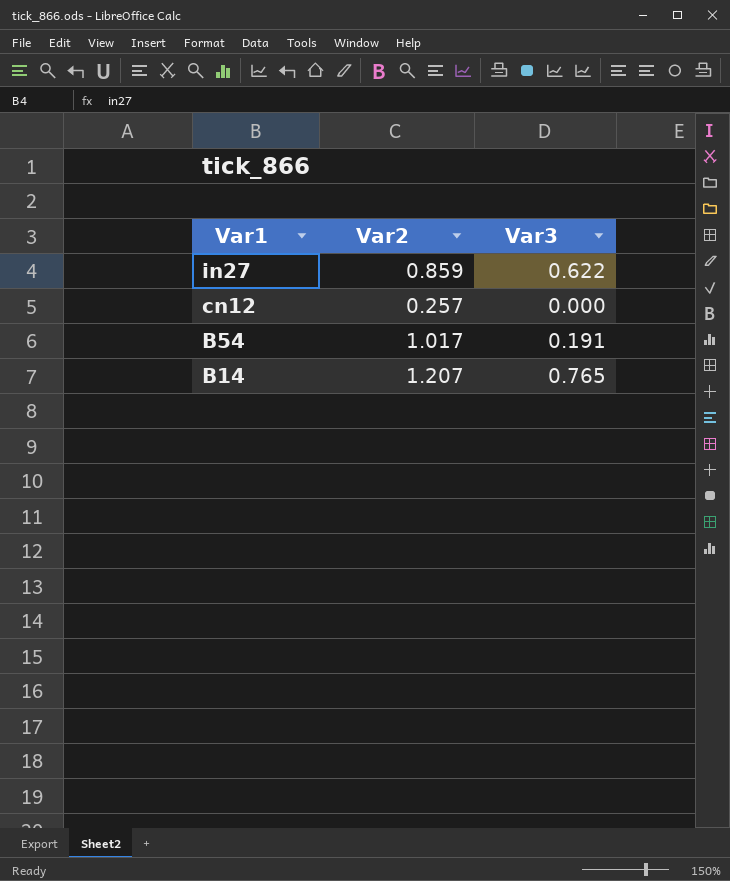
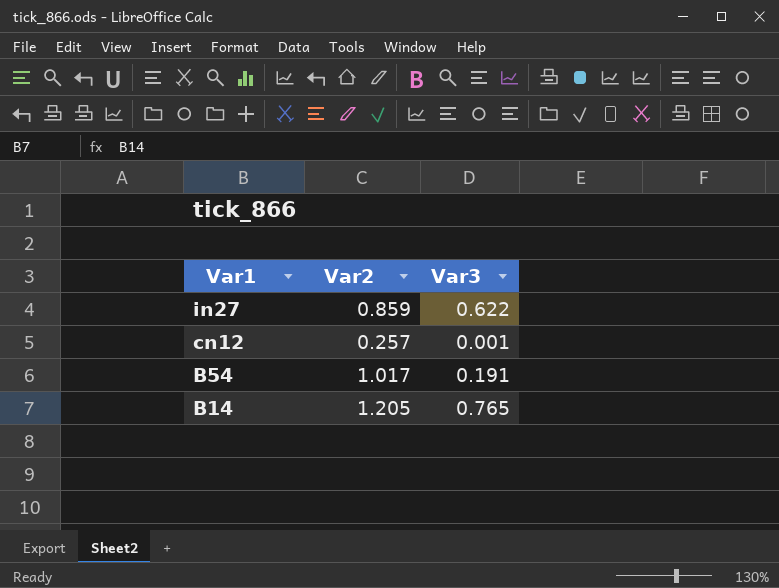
cn12 | Var3: 0.000 -> 0.001
B14 | Var2: 1.207 -> 1.205

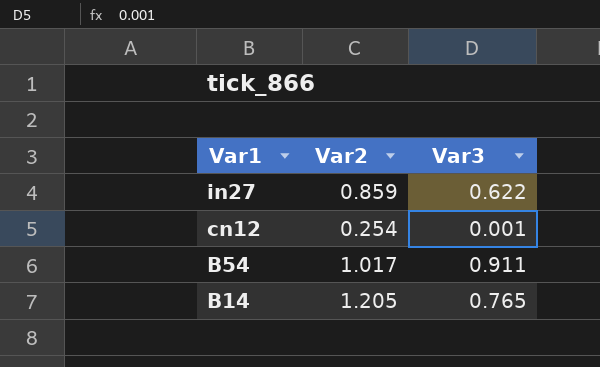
cn12 | Var2: 0.257 -> 0.254
B54 | Var3: 0.191 -> 0.911

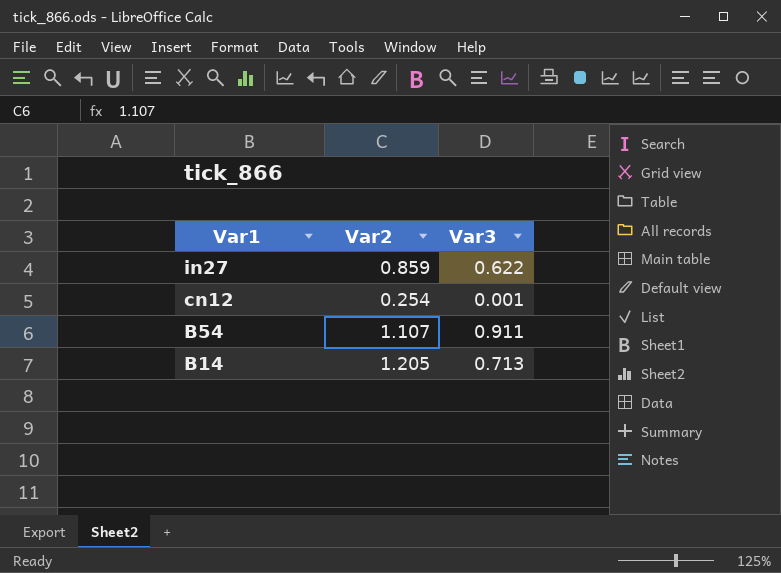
B54 | Var2: 1.017 -> 1.107
B14 | Var3: 0.765 -> 0.713

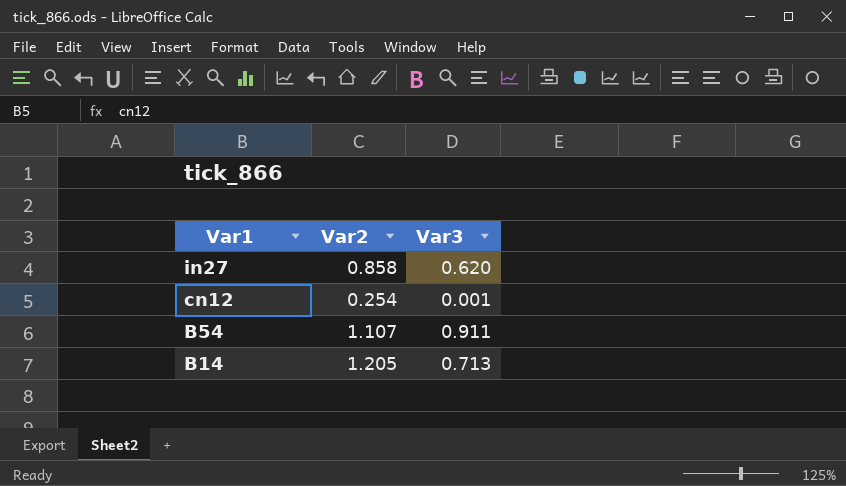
in27 | Var2: 0.859 -> 0.858
in27 | Var3: 0.622 -> 0.620

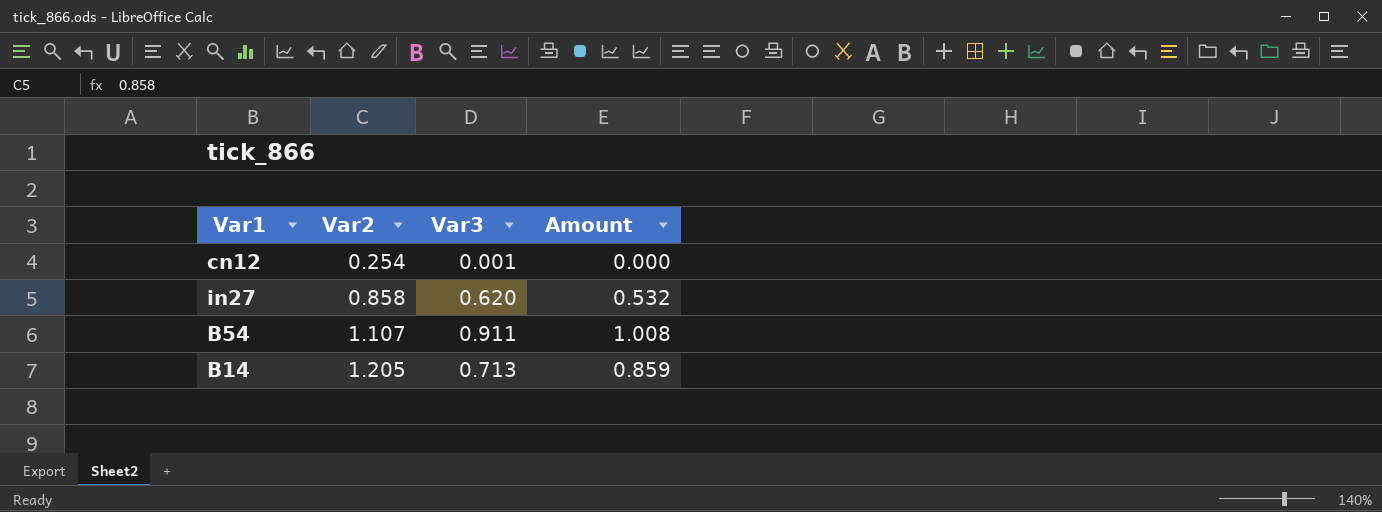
row order: Var1 descending -> Var2 ascending
column Amount | formula: none -> [Var2] * [Var3]

